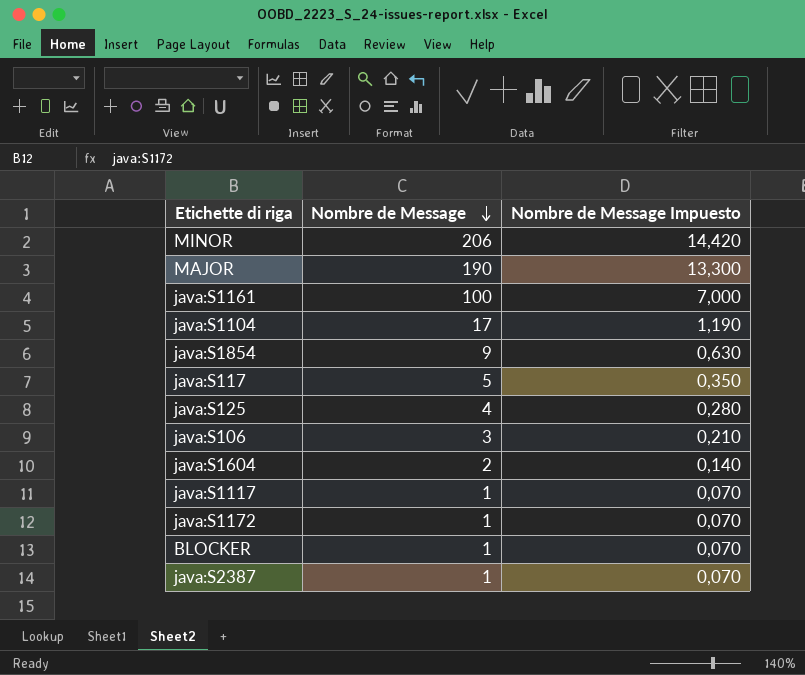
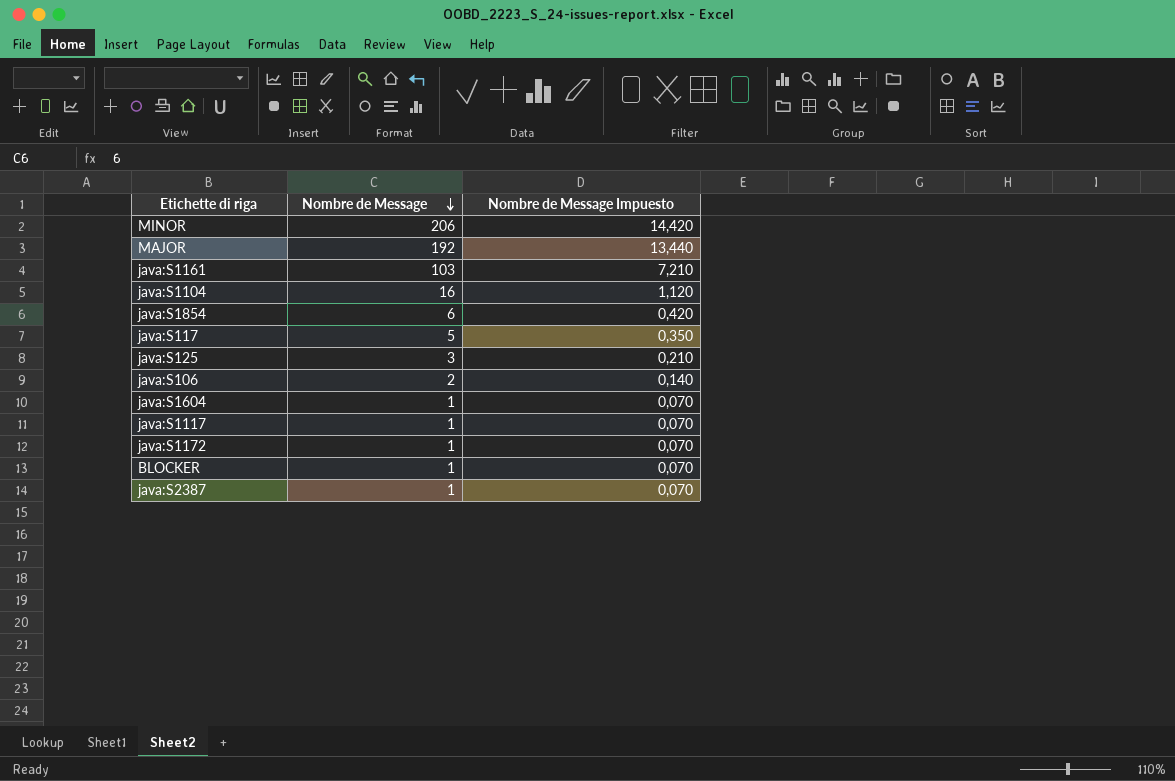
MAJOR | Nombre de Message: 190 -> 192
MAJOR | Nombre de Message Impuesto: 13,300 -> 13,440
java:S1161 | Nombre de Message: 100 -> 103
java:S1161 | Nombre de Message Impuesto: 7,000 -> 7,210
java:S1104 | Nombre de Message: 17 -> 16
java:S1104 | Nombre de Message Impuesto: 1,190 -> 1,120
java:S1854 | Nombre de Message: 9 -> 6
java:S1854 | Nombre de Message Impuesto: 0,630 -> 0,420
java:S125 | Nombre de Message: 4 -> 3
java:S125 | Nombre de Message Impuesto: 0,280 -> 0,210
java:S106 | Nombre de Message: 3 -> 2
java:S106 | Nombre de Message Impuesto: 0,210 -> 0,140
java:S1604 | Nombre de Message: 2 -> 1
java:S1604 | Nombre de Message Impuesto: 0,140 -> 0,070

